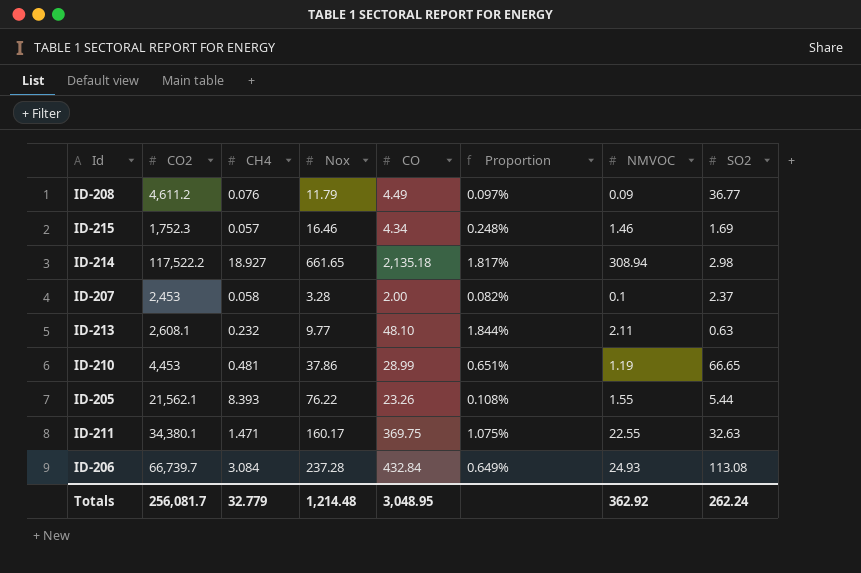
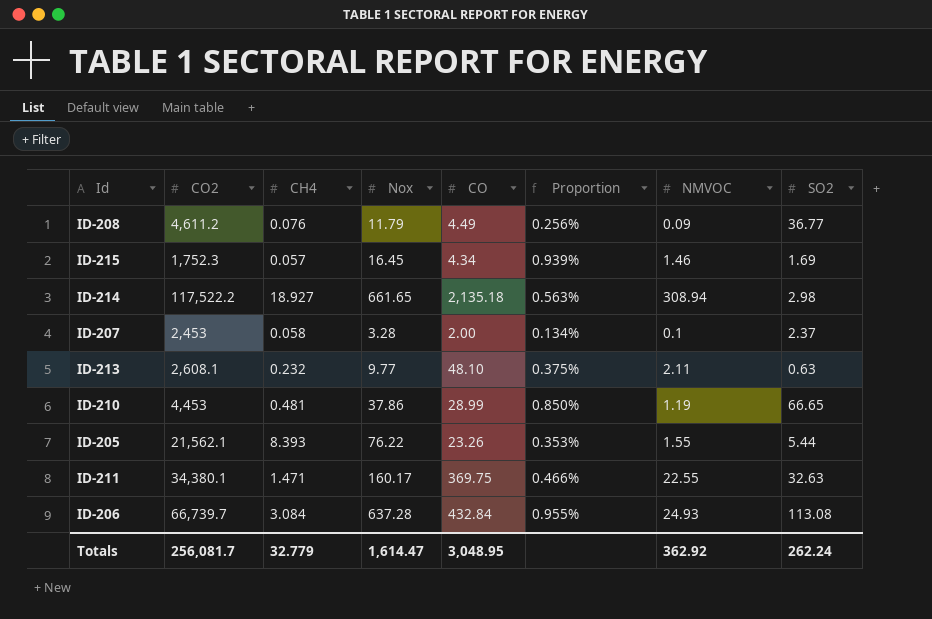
column Proportion | formula: [CO] / [CO2] -> [Nox] / [CO2]
ID-215 | Nox: 16.46 -> 16.45
ID-206 | Nox: 237.28 -> 637.28
Totals | Nox: 1,214.48 -> 1,614.47

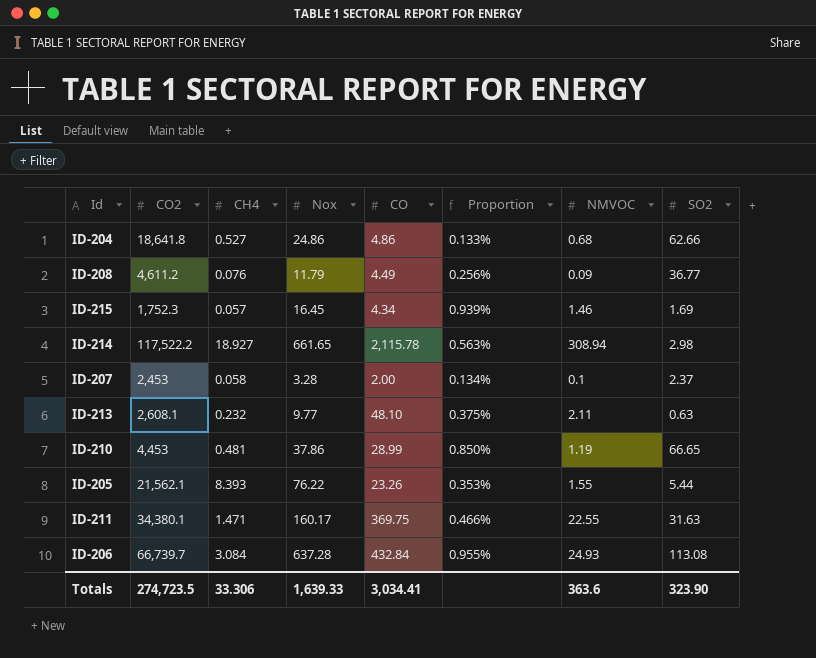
row ID-204: none -> 18,641.8 | 0.527 | 24.86 | 4.86 | 0.133% | 0.68 | 62.66
ID-214 | CO: 2,135.18 -> 2,115.78
ID-211 | SO2: 32.63 -> 31.63
Totals | CO2: 256,081.7 -> 274,723.5
Totals | CH4: 32.779 -> 33.306
Totals | Nox: 1,614.47 -> 1,639.33
Totals | CO: 3,048.95 -> 3,034.41
Totals | NMVOC: 362.92 -> 363.6
Totals | SO2: 262.24 -> 323.90

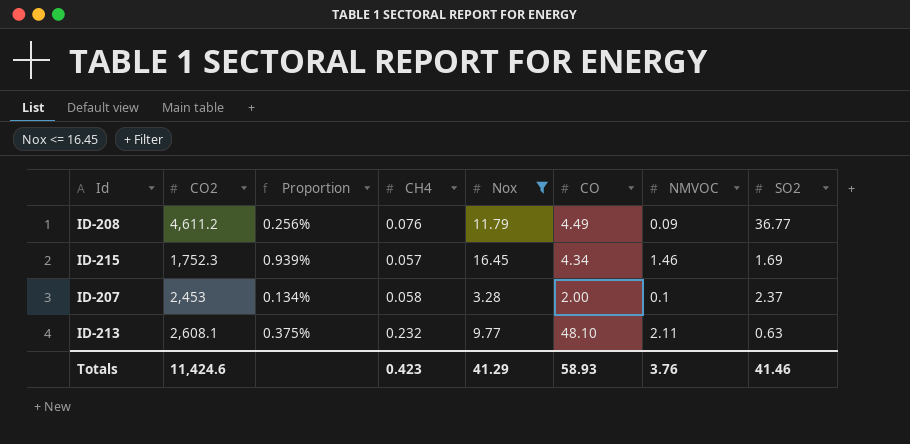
filter: none -> Nox <= 16.45
column Proportion | position: 6 -> 3
Totals | CO2: 274,723.5 -> 11,424.6
Totals | CH4: 33.306 -> 0.423
Totals | Nox: 1,639.33 -> 41.29
Totals | CO: 3,034.41 -> 58.93
Totals | NMVOC: 363.6 -> 3.76
Totals | SO2: 323.90 -> 41.46

